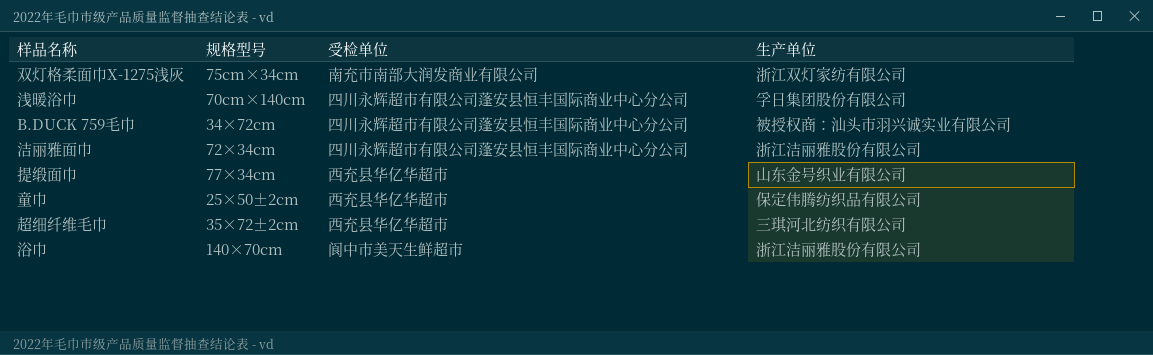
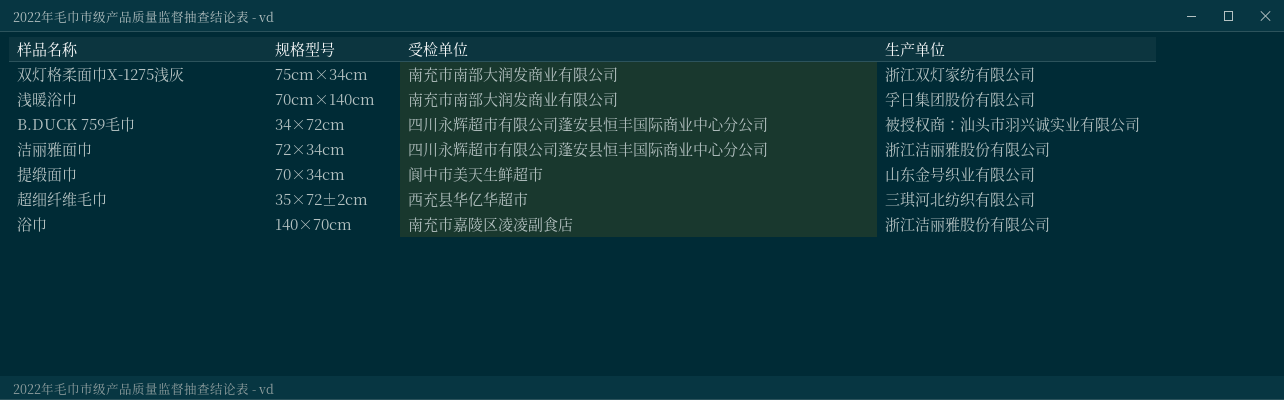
row 童巾: 25×50±2cm | 西充县华亿华超市 | 保定伟腾纺织品有限公司 -> none
浅暖浴巾 | 受检单位: 四川永辉超市有限公司蓬安县恒丰国际商业中心分公司 -> 南充市南部大润发商业有限公司
提缎面巾 | 规格型号: 77×34cm -> 70×34cm
提缎面巾 | 受检单位: 西充县华亿华超市 -> 阆中市美天生鲜超市
浴巾 | 受检单位: 阆中市美天生鲜超市 -> 南充市嘉陵区凌凌副食店

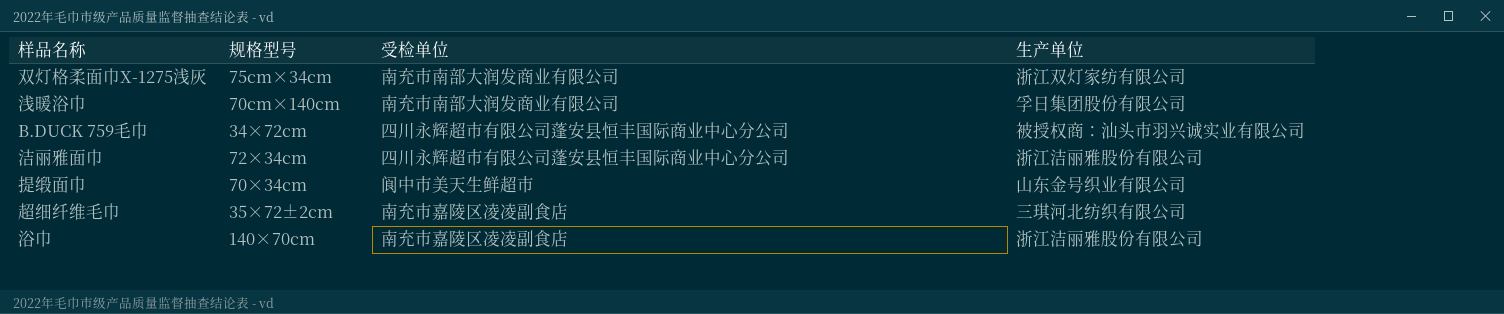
超细纤维毛巾 | 受检单位: 西充县华亿华超市 -> 南充市嘉陵区凌凌副食店

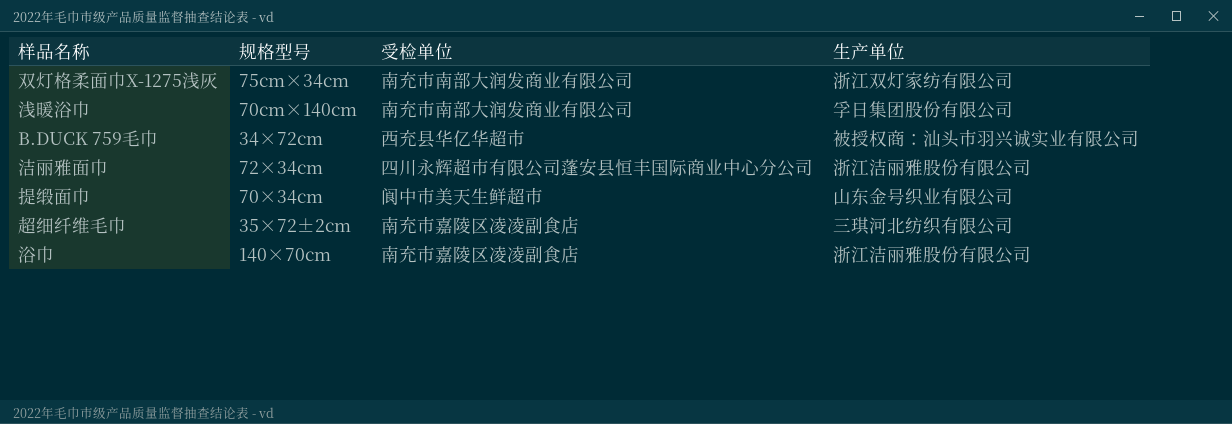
B.DUCK 759毛巾 | 受检单位: 四川永辉超市有限公司蓬安县恒丰国际商业中心分公司 -> 西充县华亿华超市

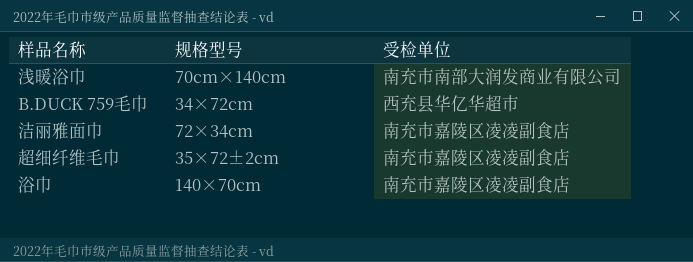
column 生产单位 | position: 4 -> none
row 双灯格柔面巾X-1275浅灰: 75cm×34cm | 南充市南部大润发商业有限公司 | 浙江双灯家纺有限公司 -> none
row 提缎面巾: 70×34cm | 阆中市美天生鲜超市 | 山东金号织业有限公司 -> none
洁丽雅面巾 | 受检单位: 四川永辉超市有限公司蓬安县恒丰国际商业中心分公司 -> 南充市嘉陵区凌凌副食店

